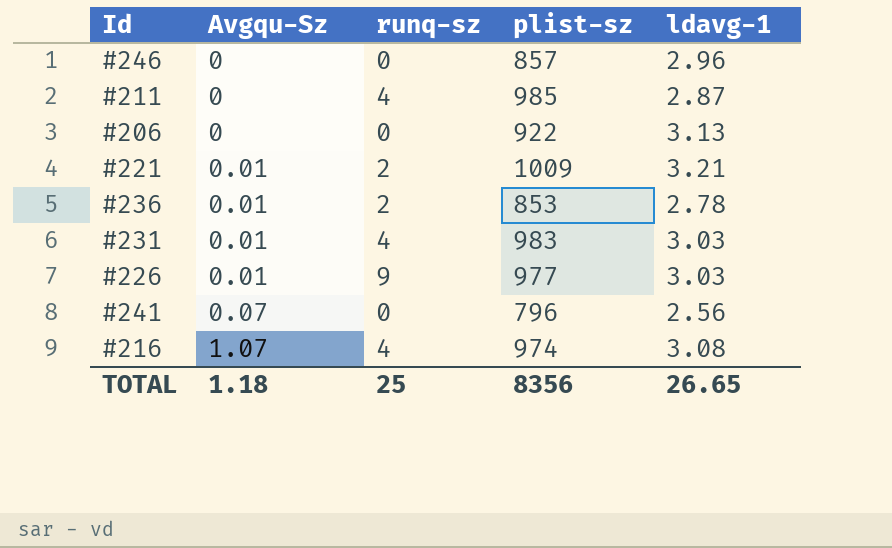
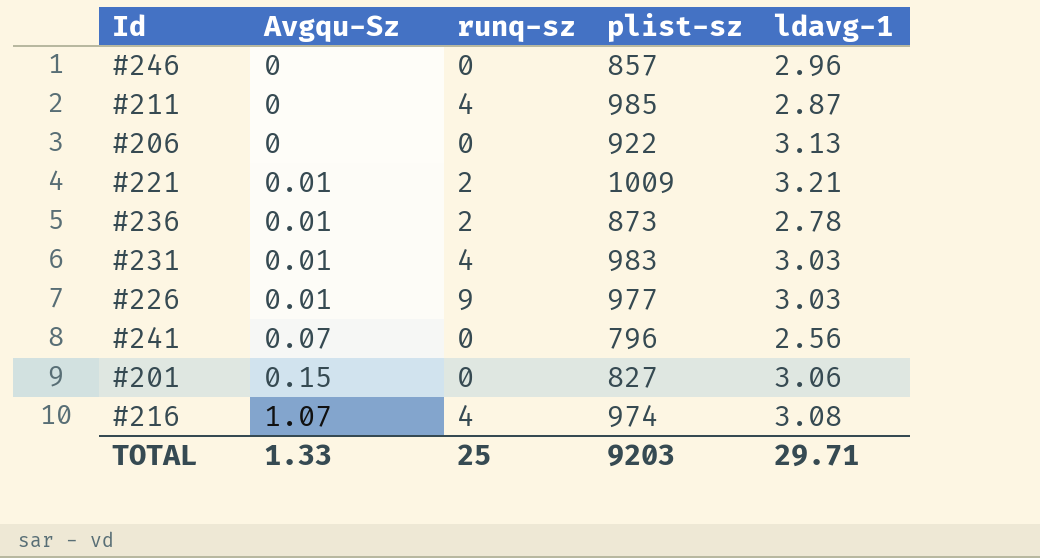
#236 | plist-sz: 853 -> 873
row #201: none -> 0.15 | 0 | 827 | 3.06
TOTAL | Avgqu-Sz: 1.18 -> 1.33
TOTAL | plist-sz: 8356 -> 9203
TOTAL | ldavg-1: 26.65 -> 29.71

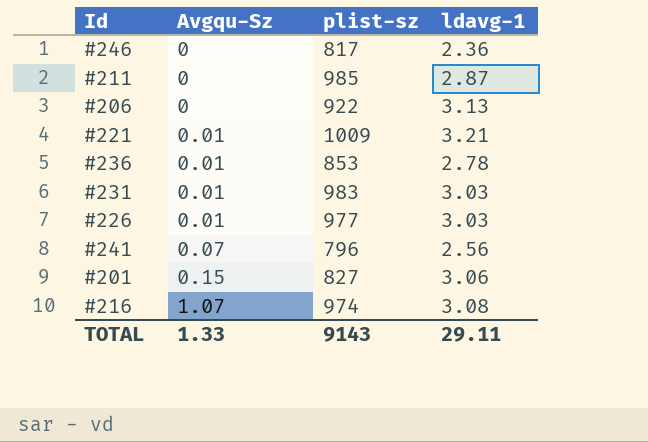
column runq-sz | position: 3 -> none
#246 | plist-sz: 857 -> 817
#246 | ldavg-1: 2.96 -> 2.36
#236 | plist-sz: 873 -> 853
TOTAL | plist-sz: 9203 -> 9143
TOTAL | ldavg-1: 29.71 -> 29.11

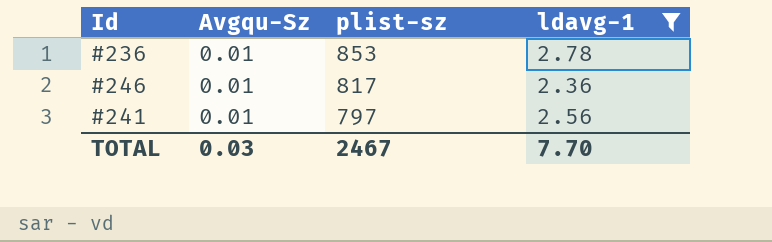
filter: none -> ldavg-1 <= 2.78
row order: Avgqu-Sz ascending -> plist-sz descending
#246 | Avgqu-Sz: 0 -> 0.01
#241 | Avgqu-Sz: 0.07 -> 0.01
#241 | plist-sz: 796 -> 797
TOTAL | Avgqu-Sz: 1.33 -> 0.03
TOTAL | plist-sz: 9143 -> 2467
TOTAL | ldavg-1: 29.11 -> 7.70

